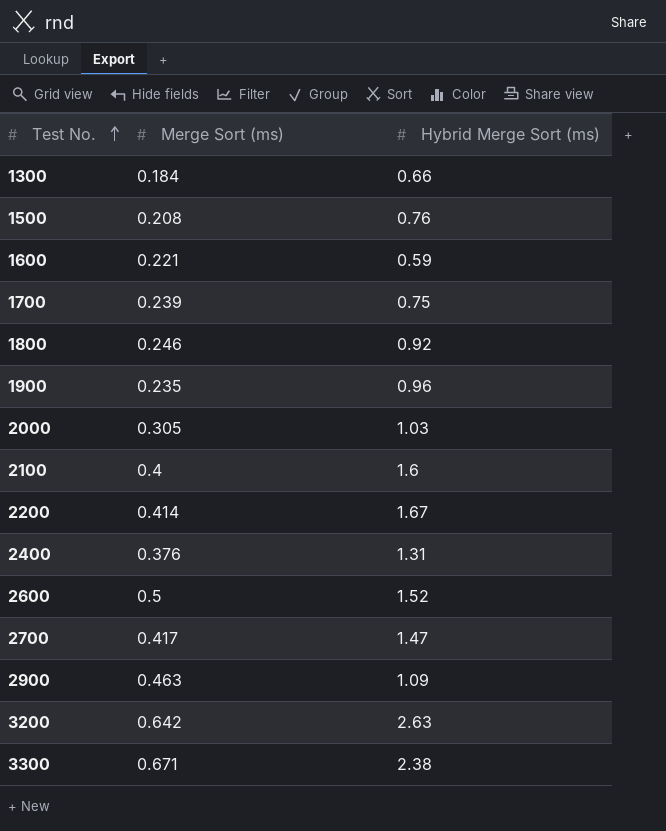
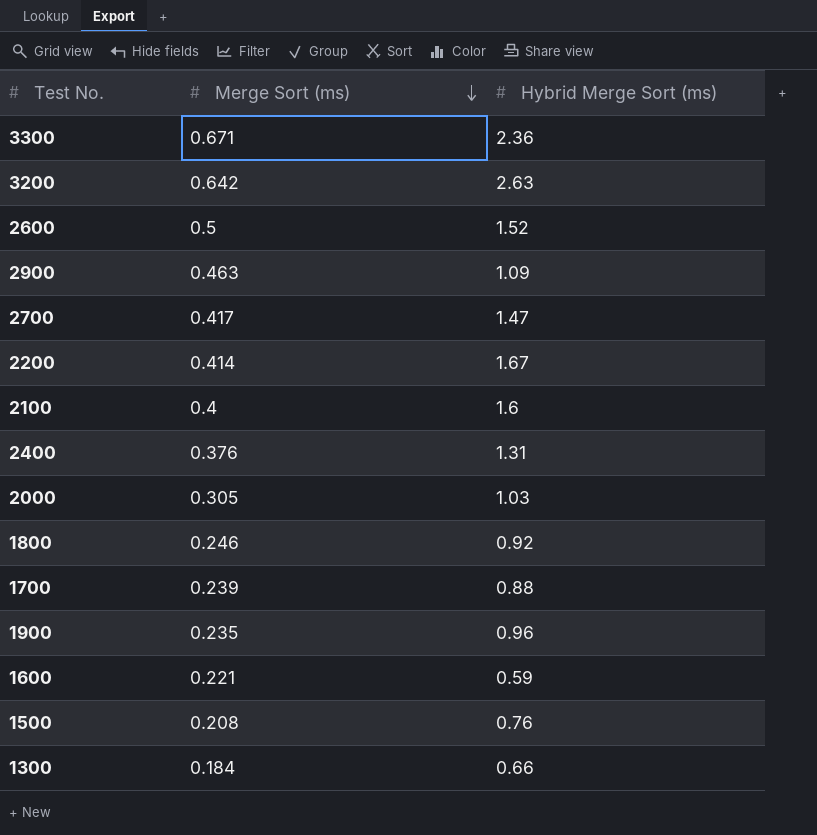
row order: Test No. ascending -> Merge Sort (ms) descending
3300 | Hybrid Merge Sort (ms): 2.38 -> 2.36
1700 | Hybrid Merge Sort (ms): 0.75 -> 0.88

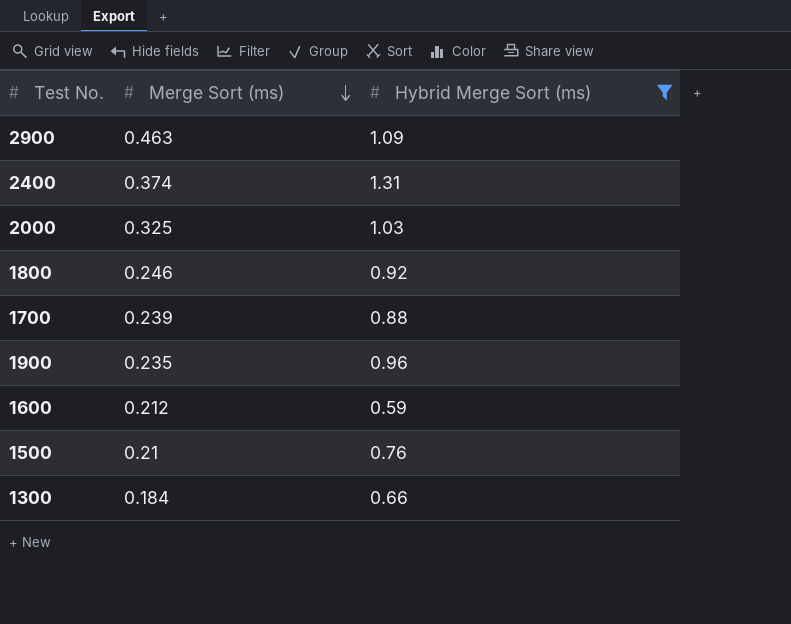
filter: none -> Hybrid Merge Sort (ms) <= 1.31
2400 | Merge Sort (ms): 0.376 -> 0.374
2000 | Merge Sort (ms): 0.305 -> 0.325
1600 | Merge Sort (ms): 0.221 -> 0.212
1500 | Merge Sort (ms): 0.208 -> 0.21

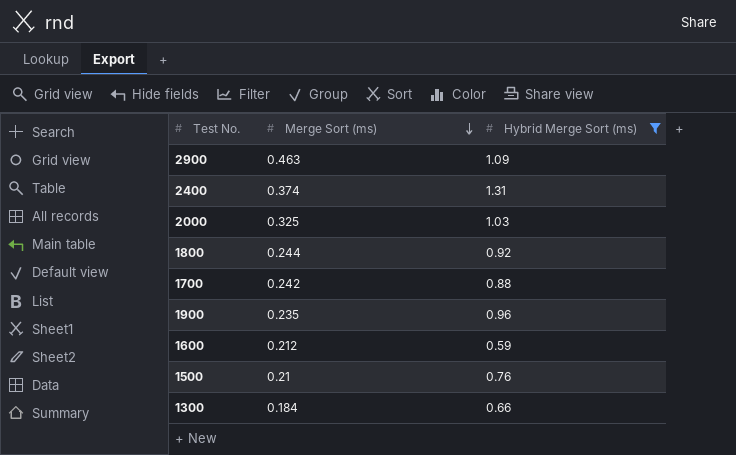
1800 | Merge Sort (ms): 0.246 -> 0.244
1700 | Merge Sort (ms): 0.239 -> 0.242

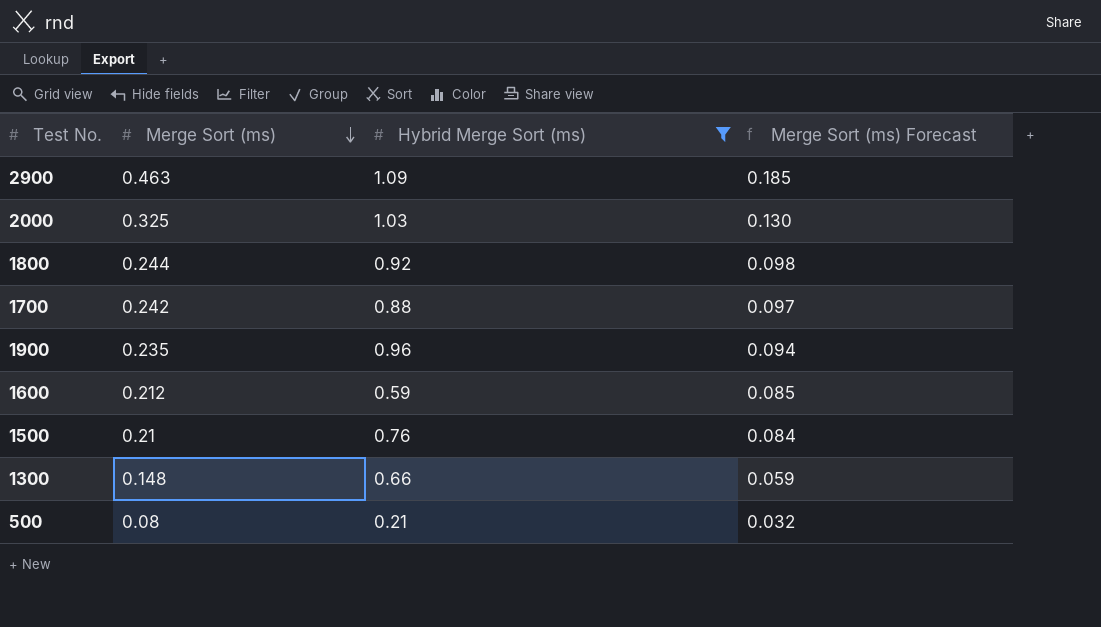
column Merge Sort (ms) Forecast | formula: none -> [Merge Sort (ms)] * 0.4
row 2400: 0.374 | 1.31 -> none
1300 | Merge Sort (ms): 0.184 -> 0.148
row 500: none -> 0.08 | 0.21 | 0.032

